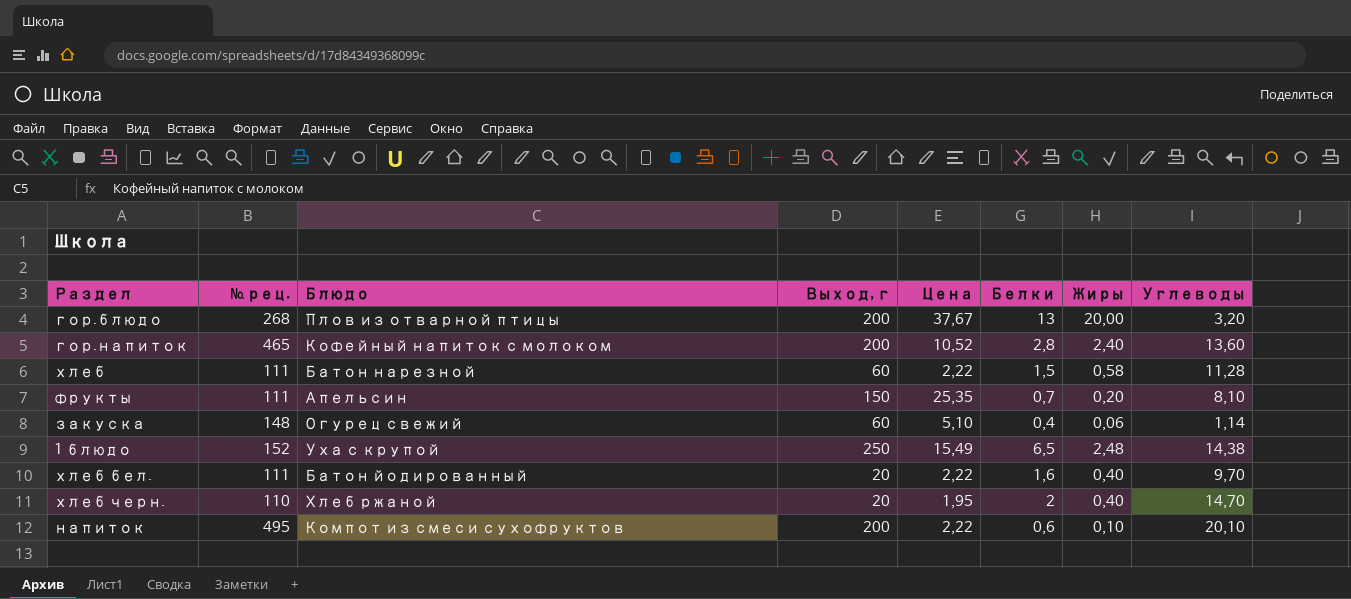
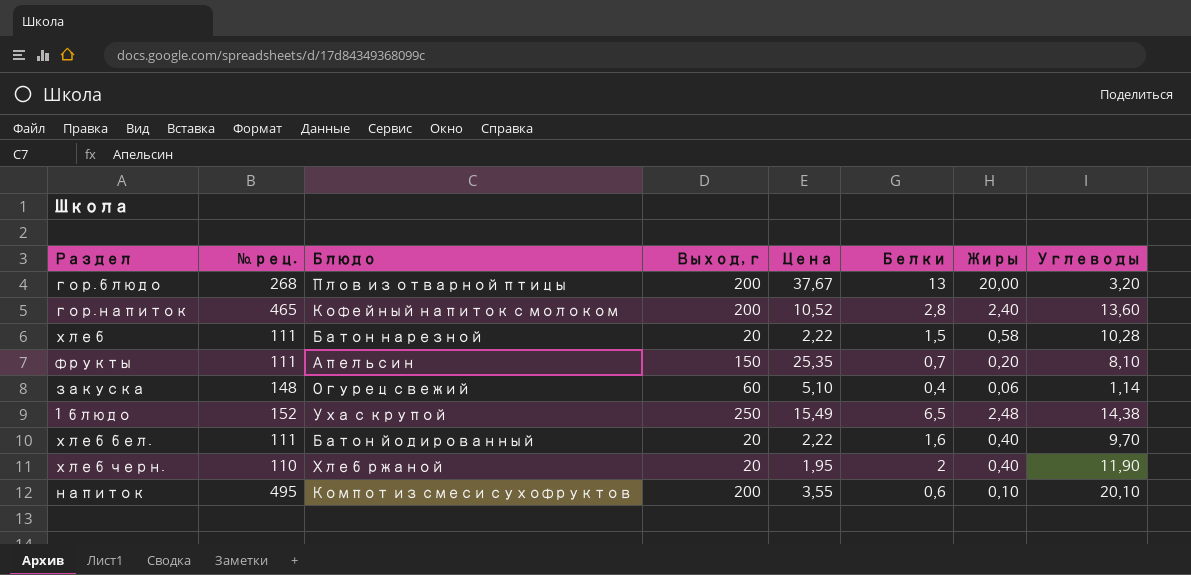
хлеб | Выход, г: 60 -> 20
хлеб | Углеводы: 11,28 -> 10,28
хлеб черн. | Углеводы: 14,70 -> 11,90
напиток | Цена: 2,22 -> 3,55

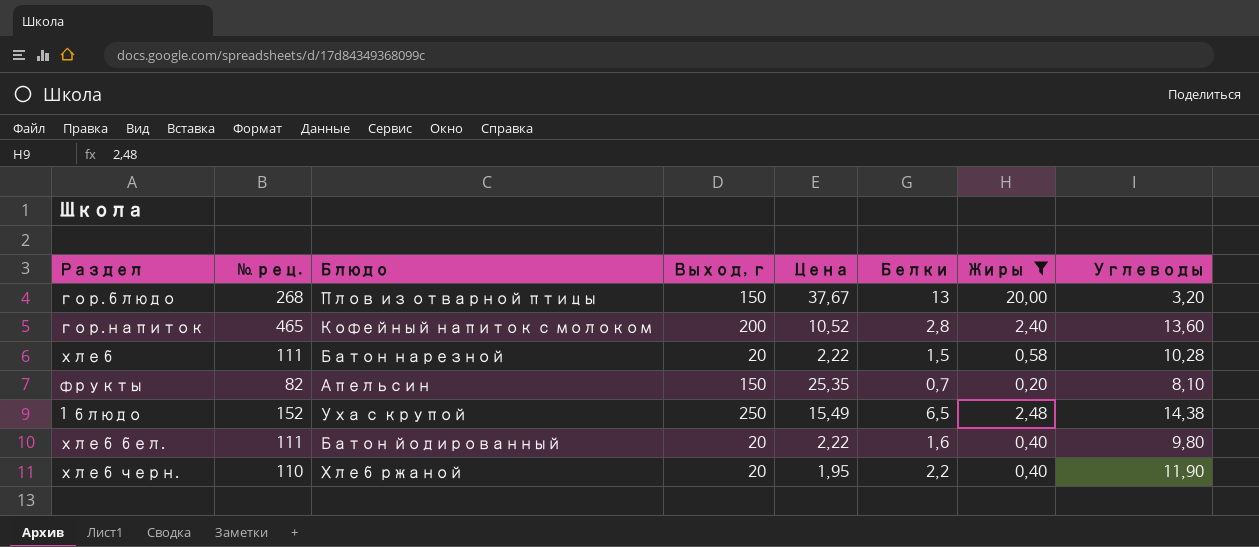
filter: none -> Жиры >= 0,20
гор.блюдо | Выход, г: 200 -> 150
фрукты | № рец.: 111 -> 82
хлеб бел. | Углеводы: 9,70 -> 9,80
хлеб черн. | Белки: 2 -> 2,2

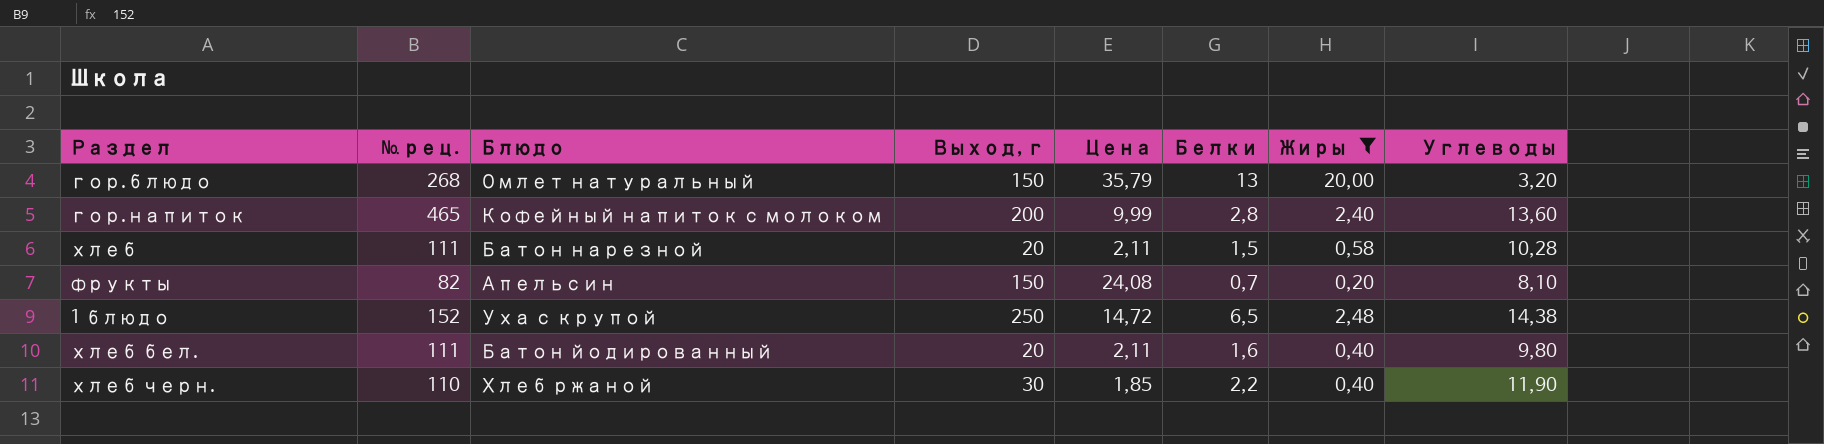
гор.блюдо | Блюдо: Плов из отварной птицы -> Омлет натуральный
гор.блюдо | Цена: 37,67 -> 35,79
гор.напиток | Цена: 10,52 -> 9,99
хлеб | Цена: 2,22 -> 2,11
фрукты | Цена: 25,35 -> 24,08
1 блюдо | Цена: 15,49 -> 14,72
хлеб бел. | Цена: 2,22 -> 2,11
хлеб черн. | Выход, г: 20 -> 30
хлеб черн. | Цена: 1,95 -> 1,85

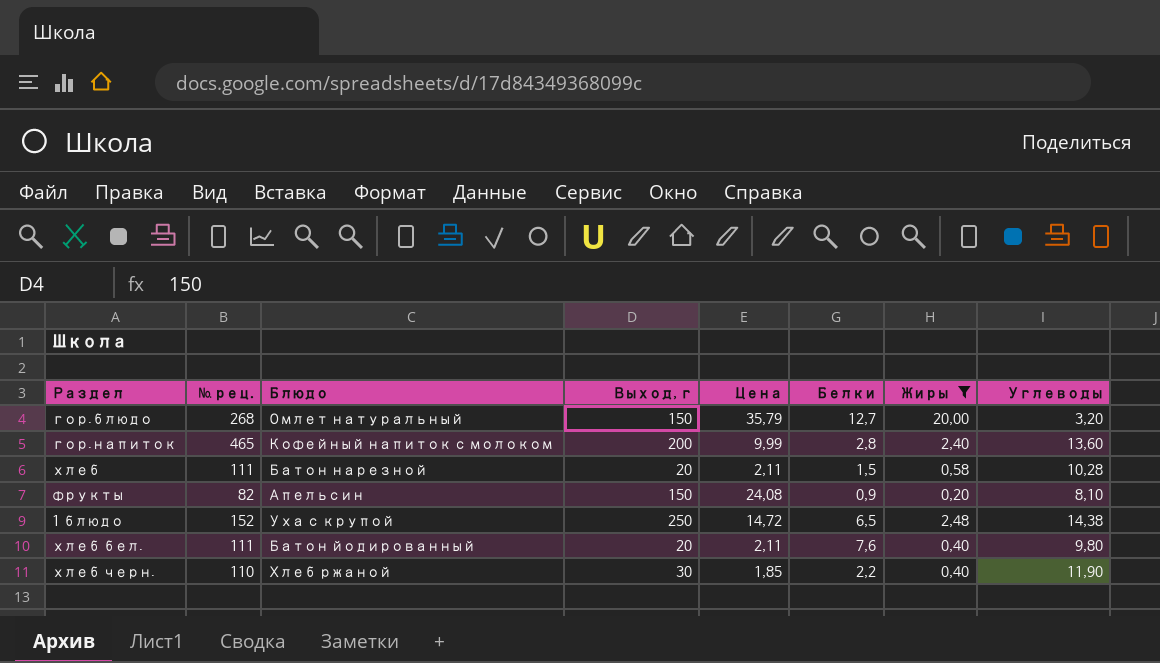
гор.блюдо | Белки: 13 -> 12,7
фрукты | Белки: 0,7 -> 0,9
хлеб бел. | Белки: 1,6 -> 7,6

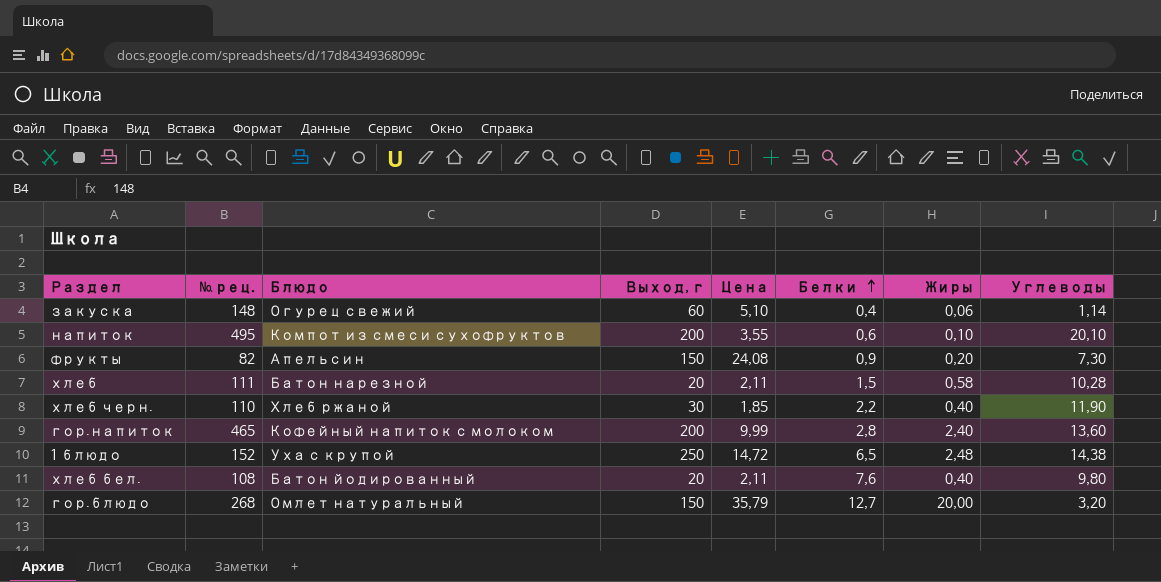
filter: Жиры >= 0,20 -> none
row order: none -> Белки ascending
фрукты | Углеводы: 8,10 -> 7,30
хлеб бел. | № рец.: 111 -> 108

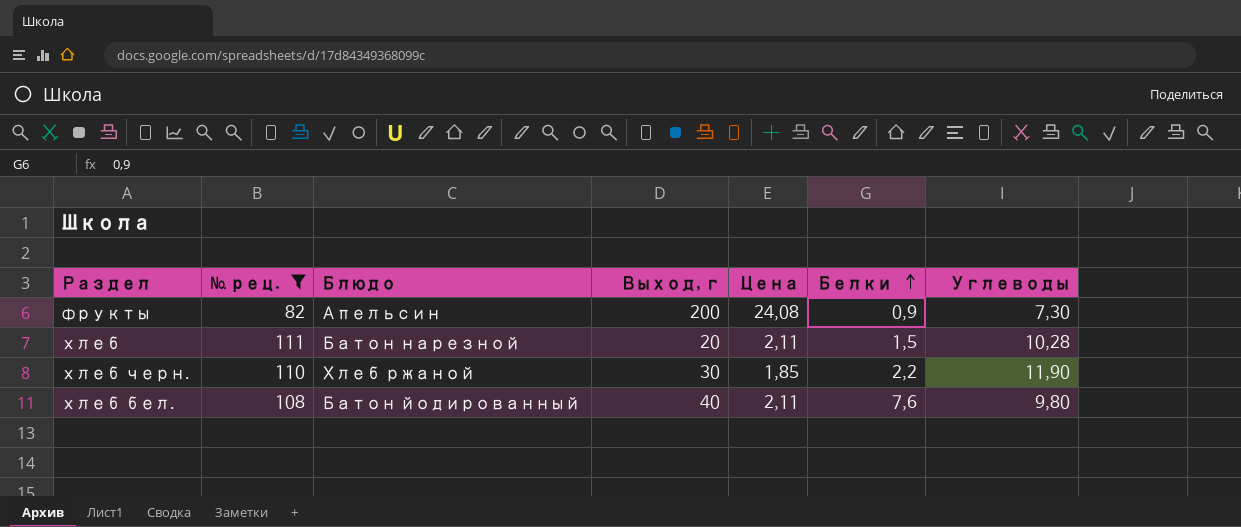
filter: none -> № рец. <= 111
column Жиры | position: 7 -> none
фрукты | Выход, г: 150 -> 200
хлеб бел. | Выход, г: 20 -> 40

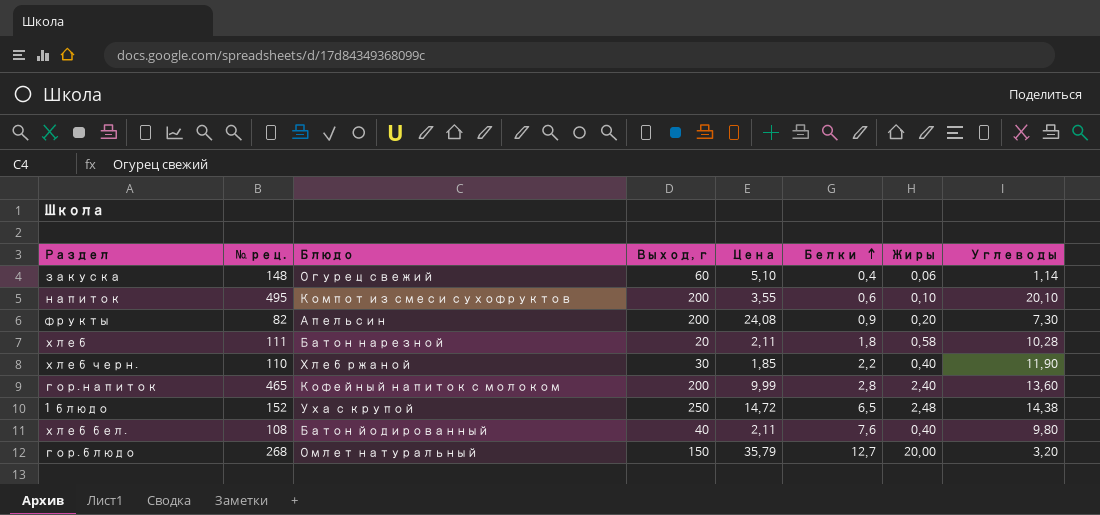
filter: № рец. <= 111 -> none
column Жиры | position: none -> 7
хлеб | Белки: 1,5 -> 1,8

